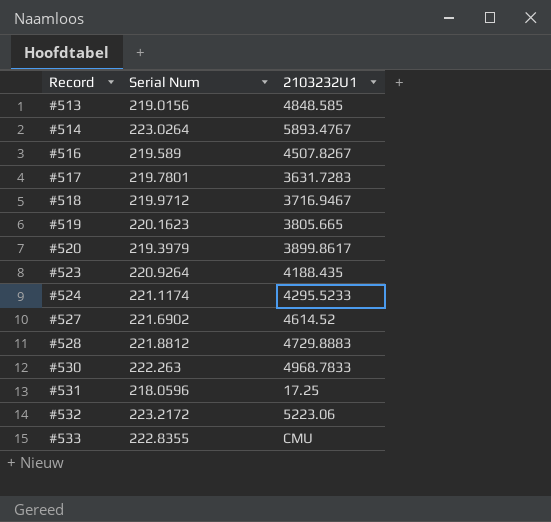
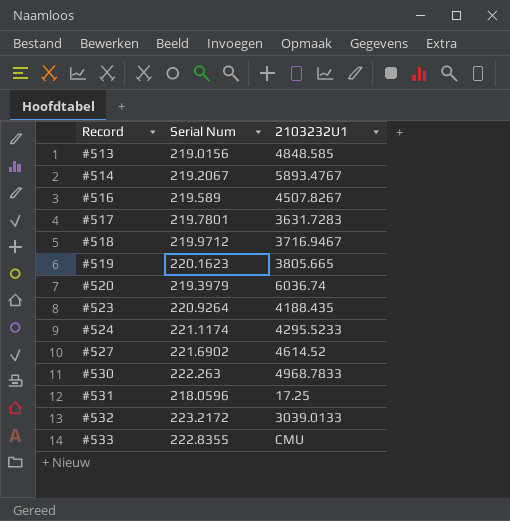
row #528: 221.8812 | 4729.8883 -> none
#514 | Serial Num: 223.0264 -> 219.2067
#520 | 2103232U1: 3899.8617 -> 6036.74
#532 | 2103232U1: 5223.06 -> 3039.0133

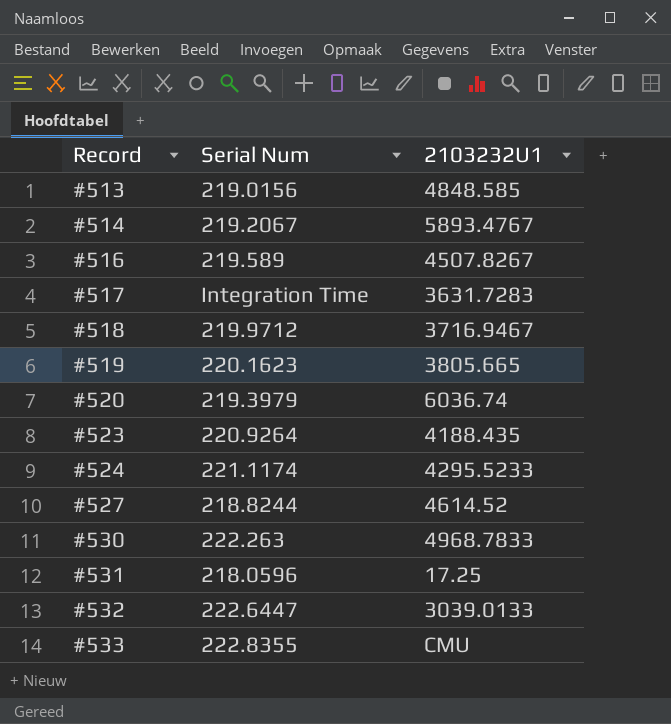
#517 | Serial Num: 219.7801 -> Integration Time
#527 | Serial Num: 221.6902 -> 218.8244
#532 | Serial Num: 223.2172 -> 222.6447

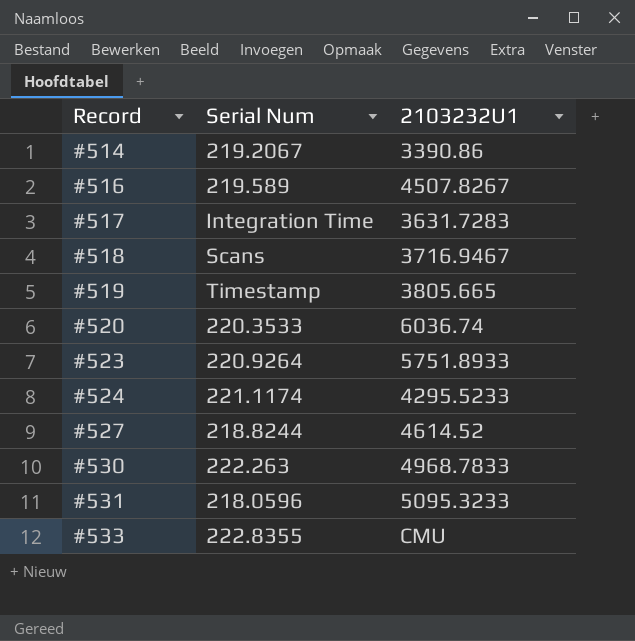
row #513: 219.0156 | 4848.585 -> none
row #532: 222.6447 | 3039.0133 -> none
#514 | 2103232U1: 5893.4767 -> 3390.86
#518 | Serial Num: 219.9712 -> Scans
#519 | Serial Num: 220.1623 -> Timestamp
#520 | Serial Num: 219.3979 -> 220.3533
#523 | 2103232U1: 4188.435 -> 5751.8933
#531 | 2103232U1: 17.25 -> 5095.3233

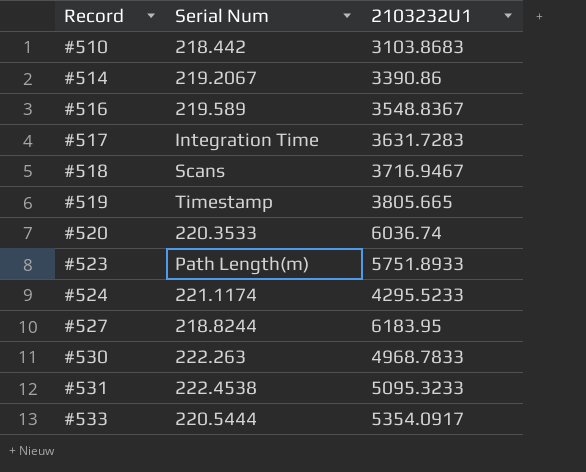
row #510: none -> 218.442 | 3103.8683
#516 | 2103232U1: 4507.8267 -> 3548.8367
#523 | Serial Num: 220.9264 -> Path Length(m)
#527 | 2103232U1: 4614.52 -> 6183.95
#531 | Serial Num: 218.0596 -> 222.4538
#533 | Serial Num: 222.8355 -> 220.5444
#533 | 2103232U1: CMU -> 5354.0917

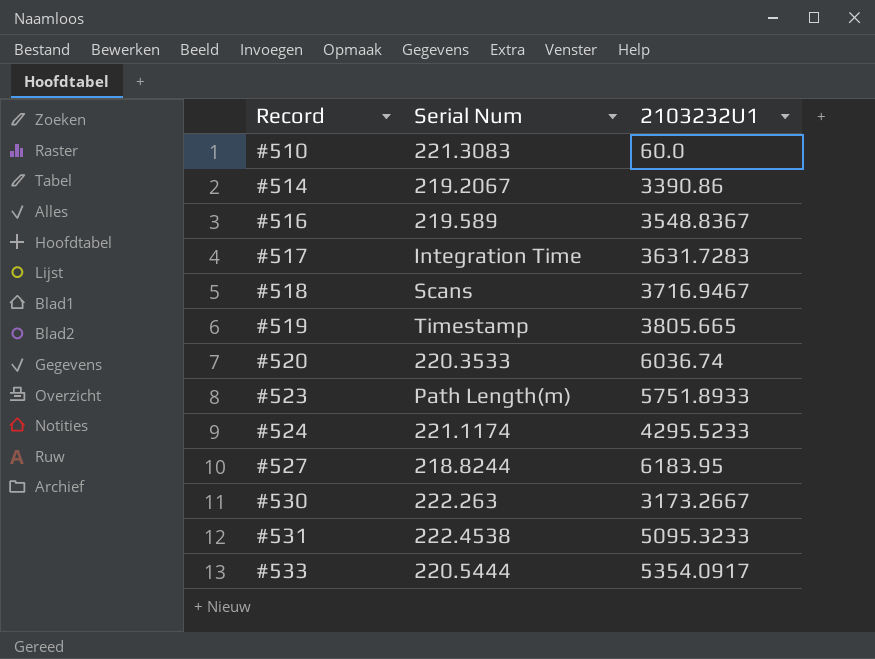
#510 | Serial Num: 218.442 -> 221.3083
#510 | 2103232U1: 3103.8683 -> 60.0
#530 | 2103232U1: 4968.7833 -> 3173.2667

